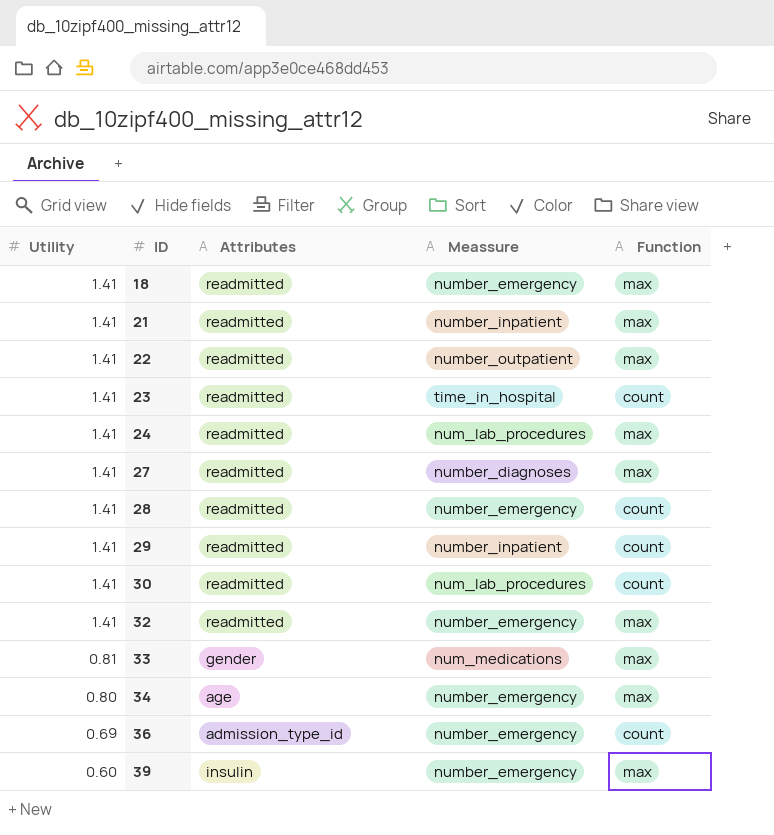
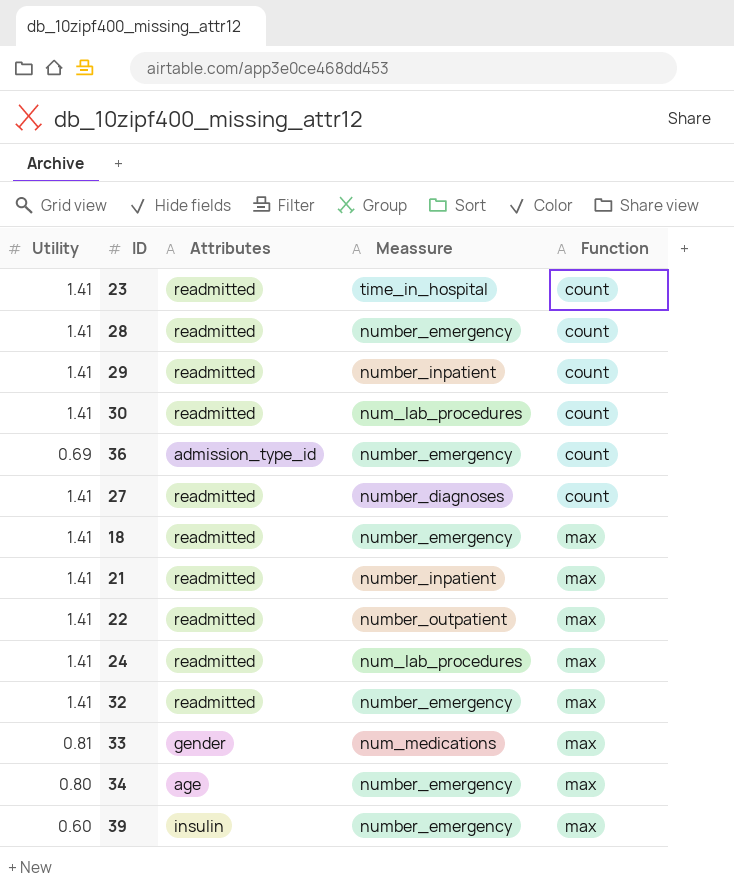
row order: Utility descending -> Function ascending
27 | Function: max -> count

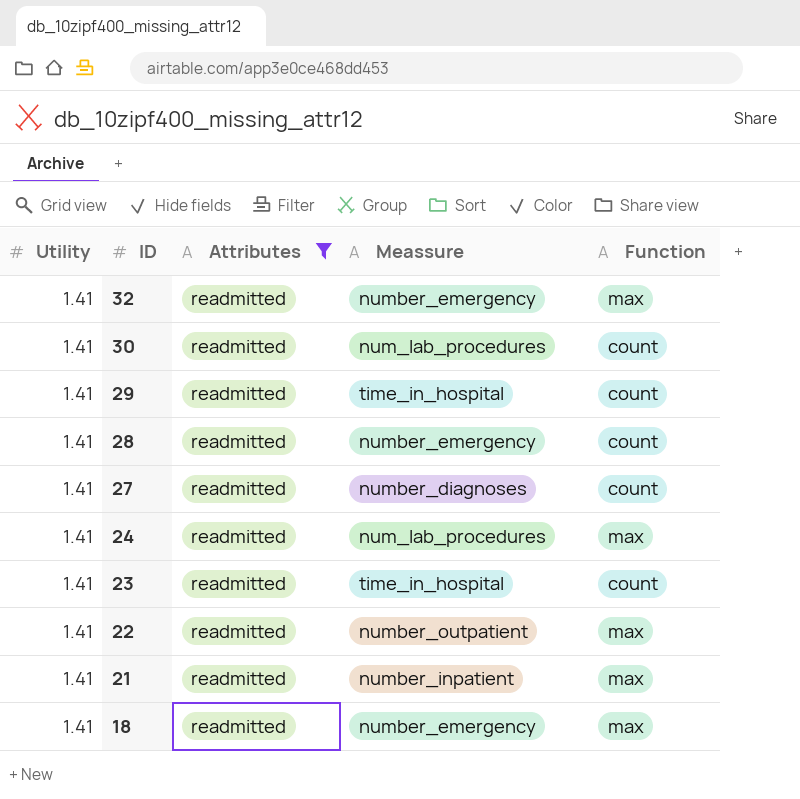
filter: none -> Attributes = readmitted
row order: Function ascending -> ID descending
29 | Meassure: number_inpatient -> time_in_hospital

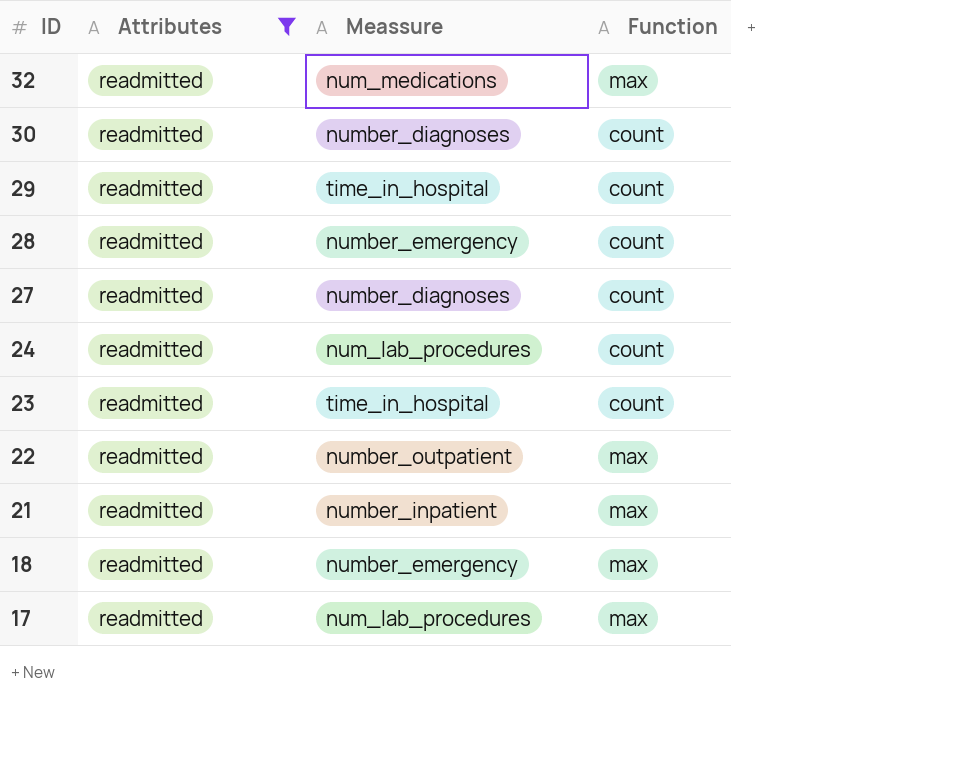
column Utility | position: 1 -> none
32 | Meassure: number_emergency -> num_medications
30 | Meassure: num_lab_procedures -> number_diagnoses
24 | Function: max -> count
row 17: none -> readmitted | num_lab_procedures | max

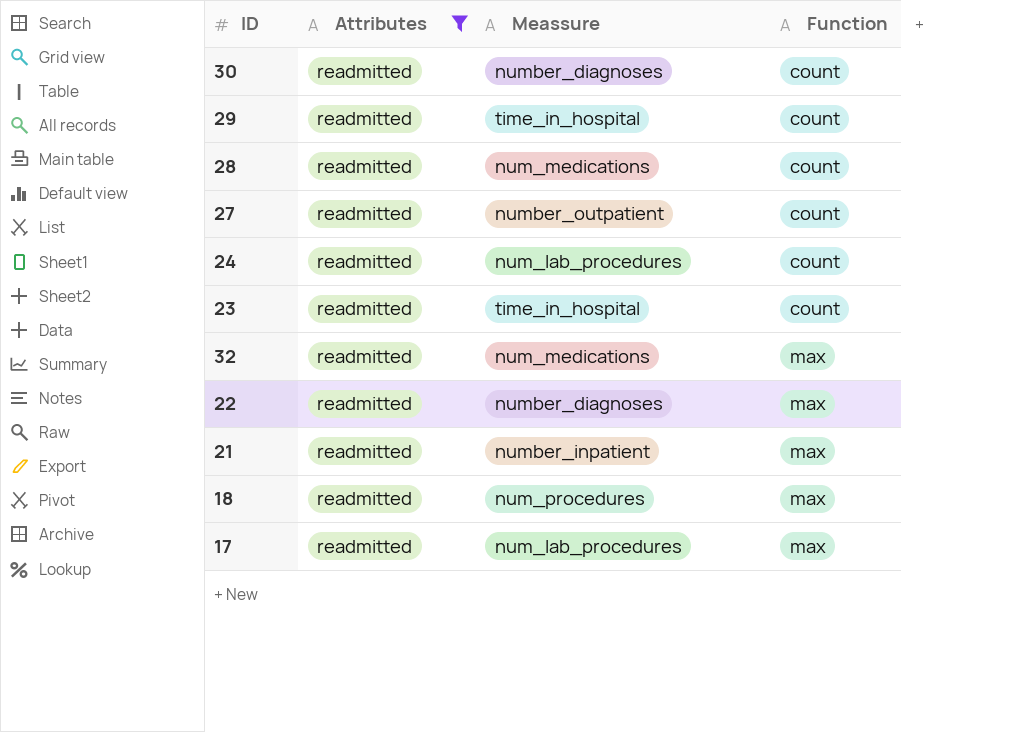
row order: ID descending -> Function ascending
28 | Meassure: number_emergency -> num_medications
27 | Meassure: number_diagnoses -> number_outpatient
22 | Meassure: number_outpatient -> number_diagnoses
18 | Meassure: number_emergency -> num_procedures

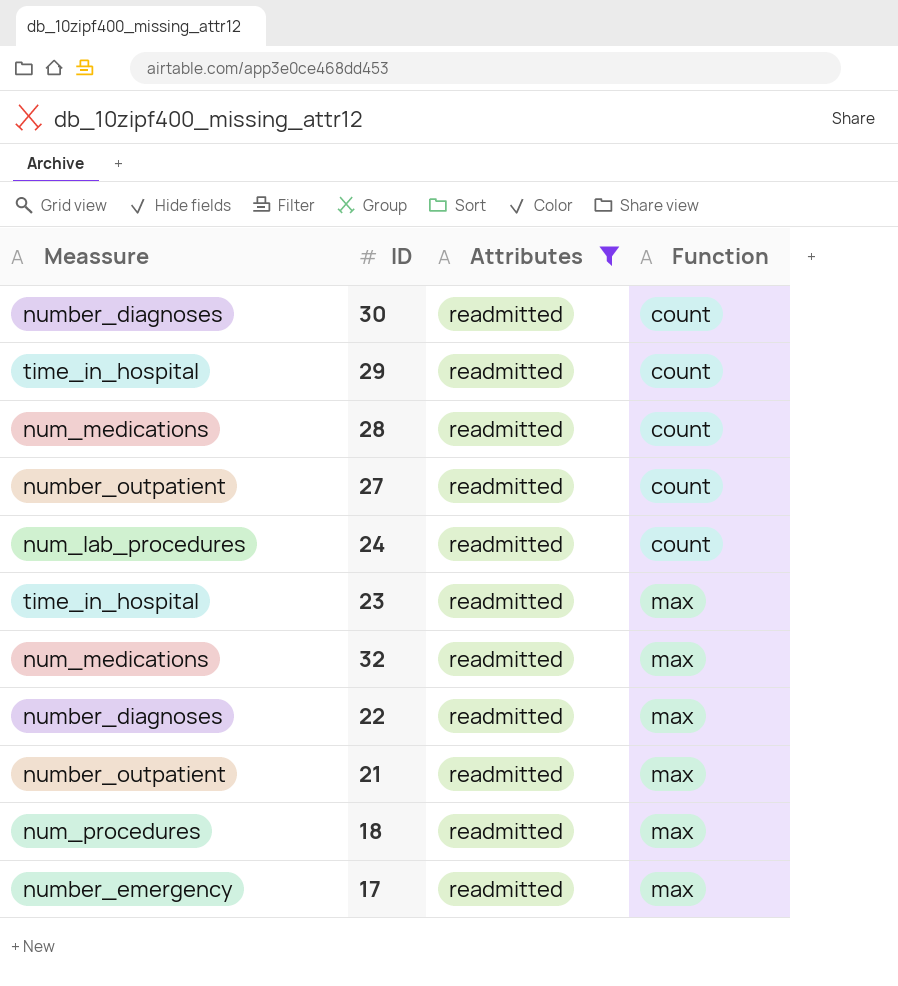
column Meassure | position: 3 -> 1
23 | Function: count -> max
21 | Meassure: number_inpatient -> number_outpatient
17 | Meassure: num_lab_procedures -> number_emergency

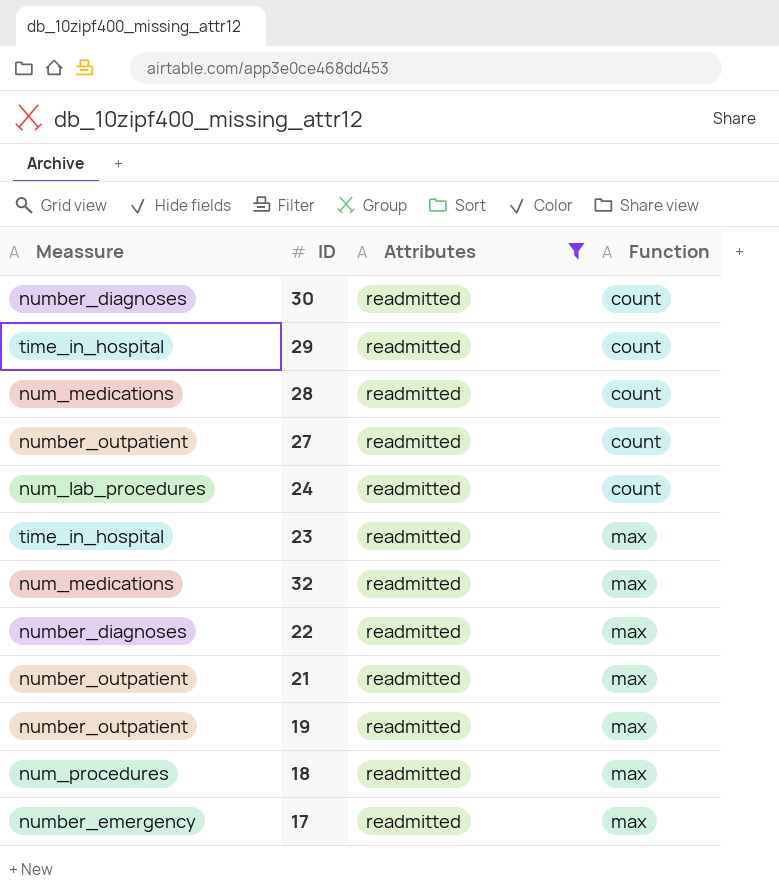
row 19: none -> number_outpatient | readmitted | max

